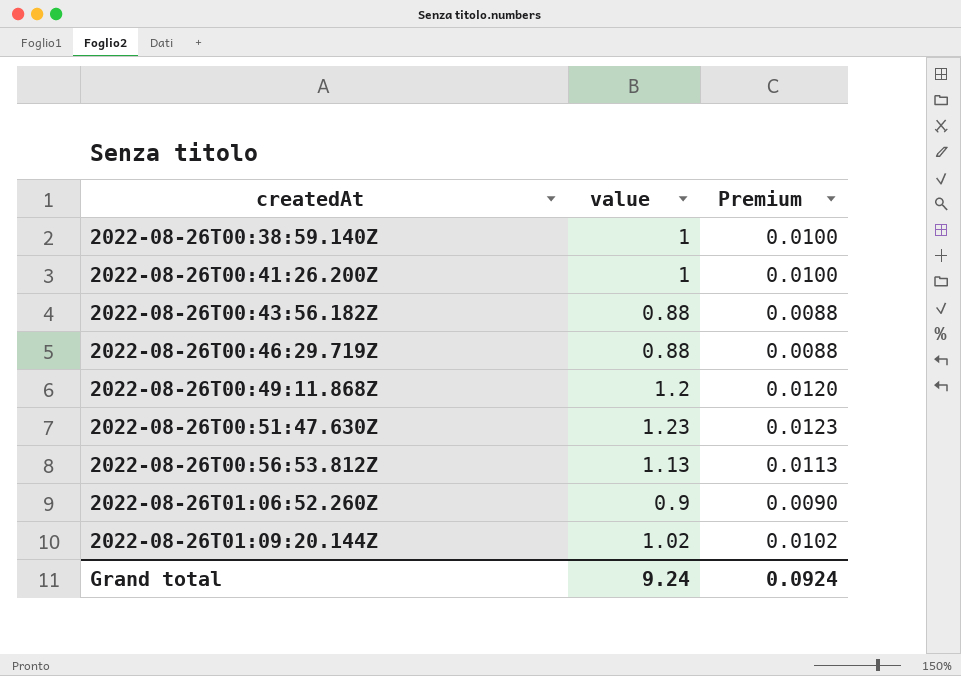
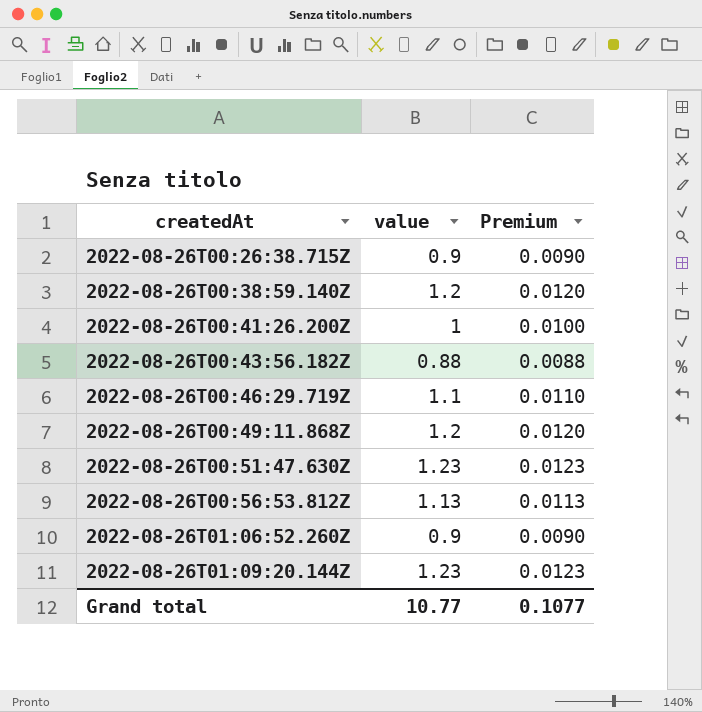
row 2022-08-26T00:26:38.715Z: none -> 0.9 | 0.0090
2022-08-26T00:38:59.140Z | value: 1 -> 1.2
2022-08-26T00:38:59.140Z | Premium: 0.0100 -> 0.0120
2022-08-26T00:46:29.719Z | value: 0.88 -> 1.1
2022-08-26T00:46:29.719Z | Premium: 0.0088 -> 0.0110
2022-08-26T01:09:20.144Z | value: 1.02 -> 1.23
2022-08-26T01:09:20.144Z | Premium: 0.0102 -> 0.0123
Grand total | value: 9.24 -> 10.77
Grand total | Premium: 0.0924 -> 0.1077

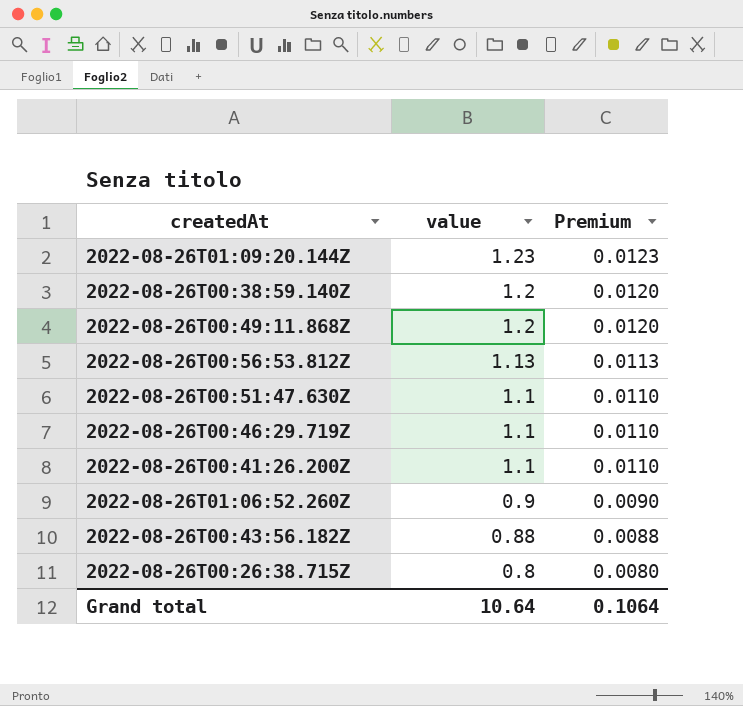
row order: createdAt ascending -> value descending
2022-08-26T00:51:47.630Z | value: 1.23 -> 1.1
2022-08-26T00:51:47.630Z | Premium: 0.0123 -> 0.0110
2022-08-26T00:41:26.200Z | value: 1 -> 1.1
2022-08-26T00:41:26.200Z | Premium: 0.0100 -> 0.0110
2022-08-26T00:26:38.715Z | value: 0.9 -> 0.8
2022-08-26T00:26:38.715Z | Premium: 0.0090 -> 0.0080
Grand total | value: 10.77 -> 10.64
Grand total | Premium: 0.1077 -> 0.1064

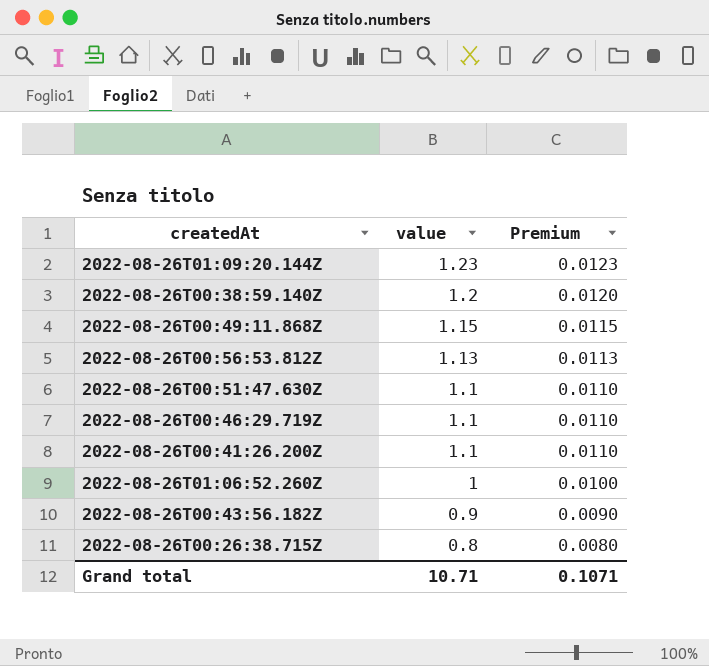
2022-08-26T00:49:11.868Z | value: 1.2 -> 1.15
2022-08-26T00:49:11.868Z | Premium: 0.0120 -> 0.0115
2022-08-26T01:06:52.260Z | value: 0.9 -> 1
2022-08-26T01:06:52.260Z | Premium: 0.0090 -> 0.0100
2022-08-26T00:43:56.182Z | value: 0.88 -> 0.9
2022-08-26T00:43:56.182Z | Premium: 0.0088 -> 0.0090
Grand total | value: 10.64 -> 10.71
Grand total | Premium: 0.1064 -> 0.1071

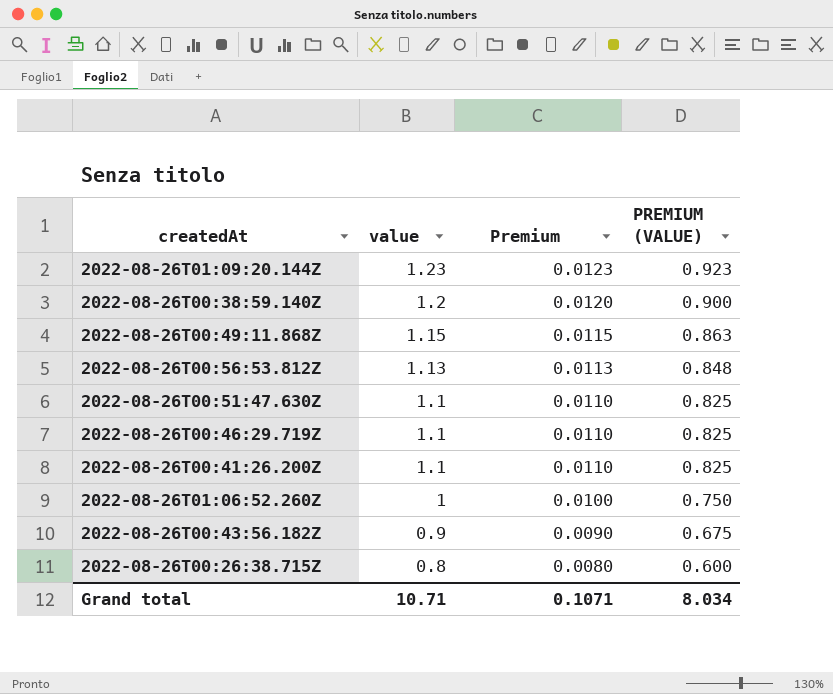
column PREMIUM (VALUE) | formula: none -> [value] * 0.75

